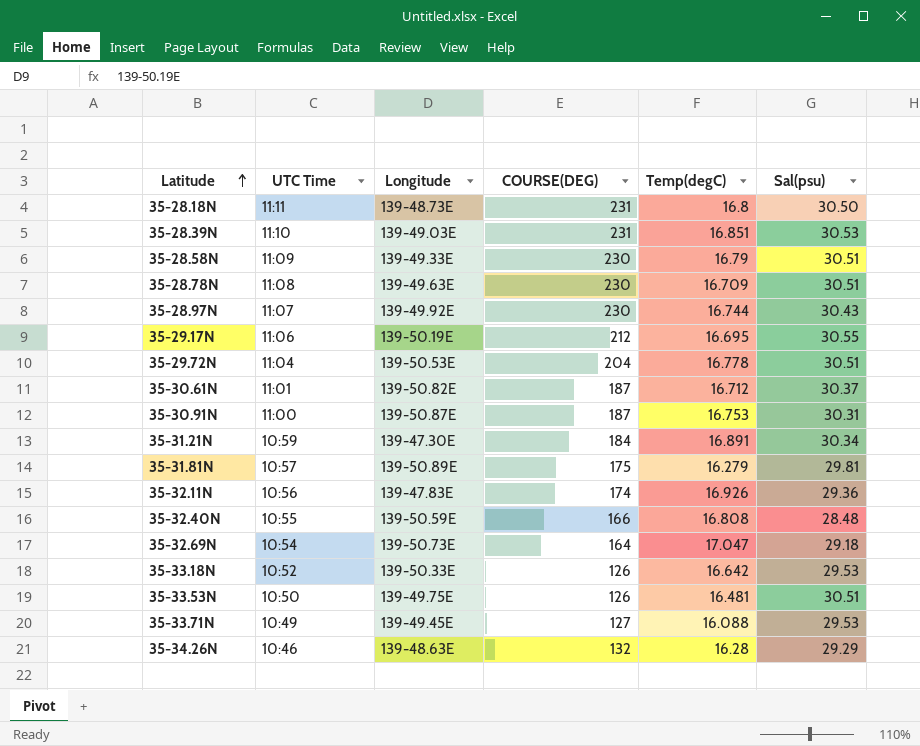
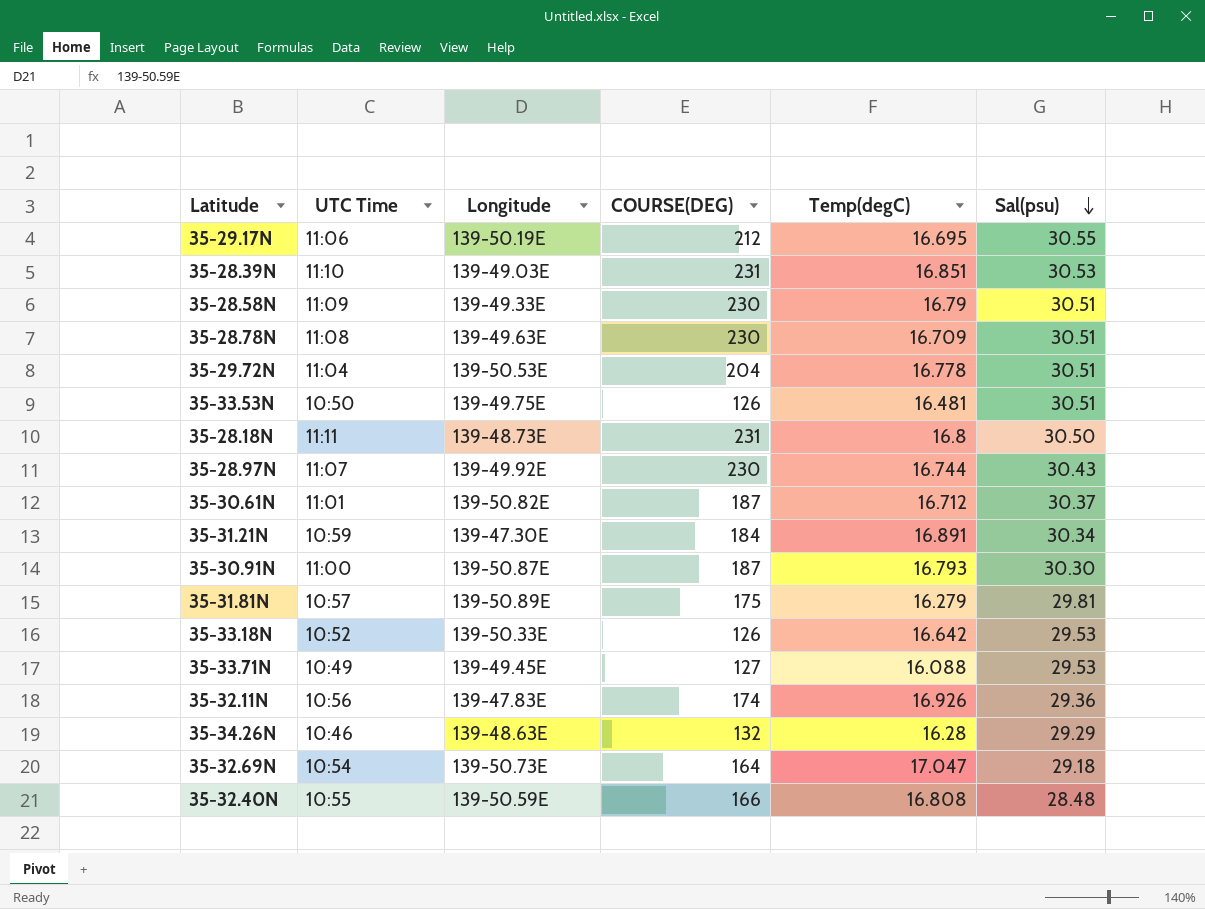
row order: Latitude ascending -> Sal(psu) descending
35-30.91N | Temp(degC): 16.753 -> 16.793
35-30.91N | Sal(psu): 30.31 -> 30.30

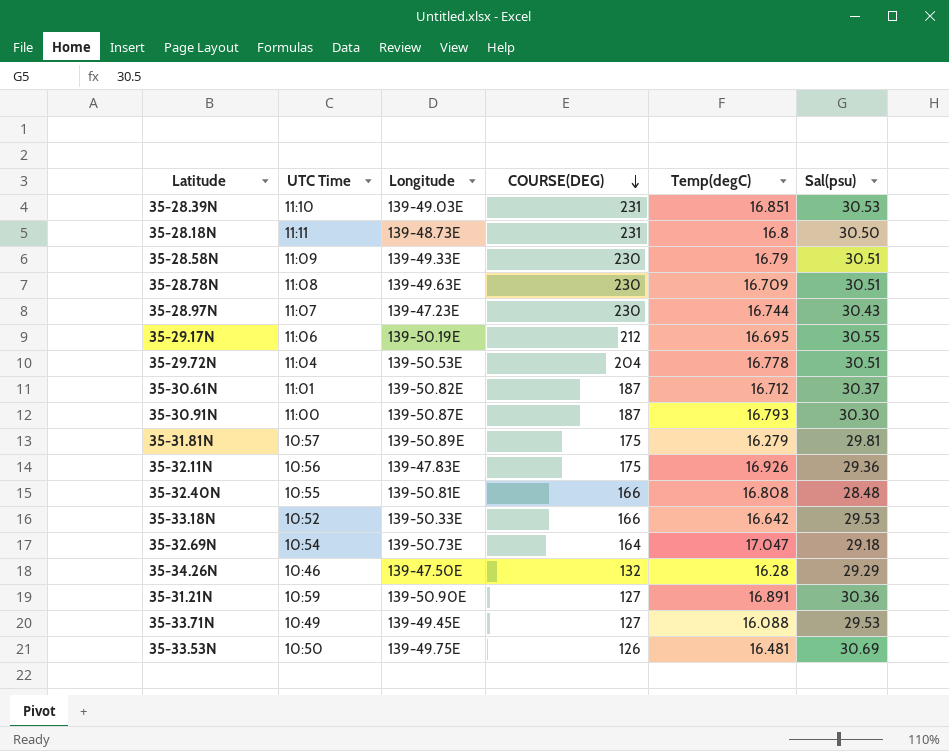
row order: Sal(psu) descending -> COURSE(DEG) descending
35-28.97N | Longitude: 139-49.92E -> 139-47.23E
35-32.11N | COURSE(DEG): 174 -> 175
35-32.40N | Longitude: 139-50.59E -> 139-50.81E
35-33.18N | COURSE(DEG): 126 -> 166
35-34.26N | Longitude: 139-48.63E -> 139-47.50E
35-31.21N | Longitude: 139-47.30E -> 139-50.90E
35-31.21N | COURSE(DEG): 184 -> 127
35-31.21N | Sal(psu): 30.34 -> 30.36
35-33.53N | Sal(psu): 30.51 -> 30.69

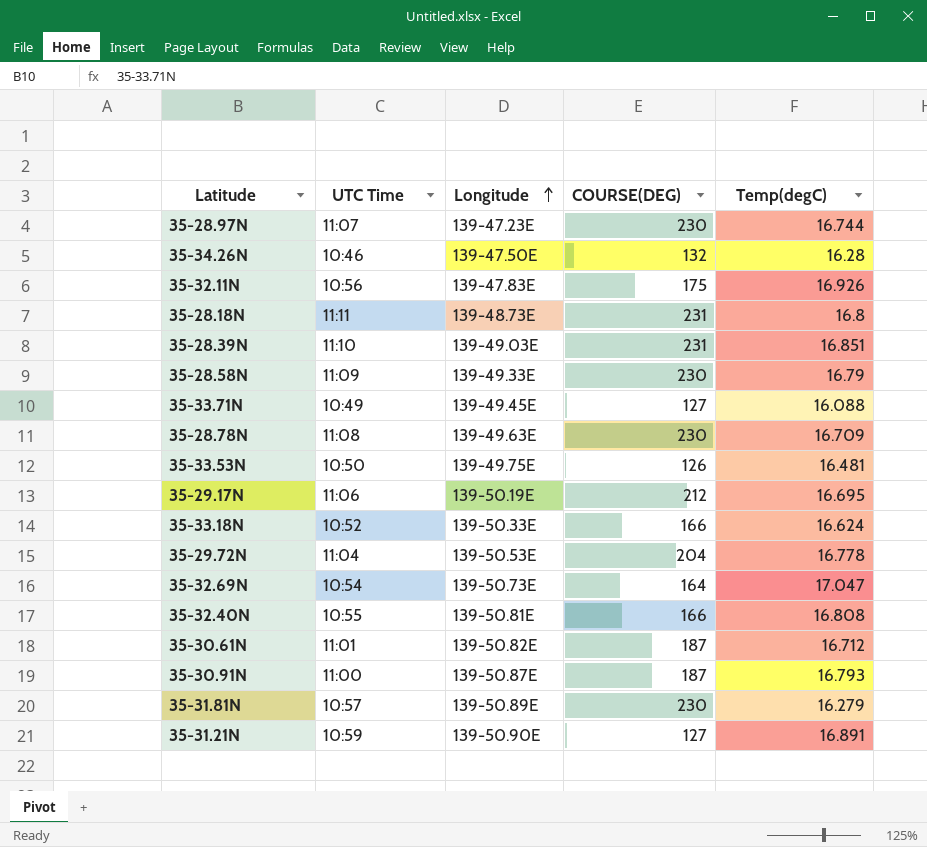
row order: COURSE(DEG) descending -> Longitude ascending
column Sal(psu) | position: 6 -> none
35-33.18N | Temp(degC): 16.642 -> 16.624
35-31.81N | COURSE(DEG): 175 -> 230

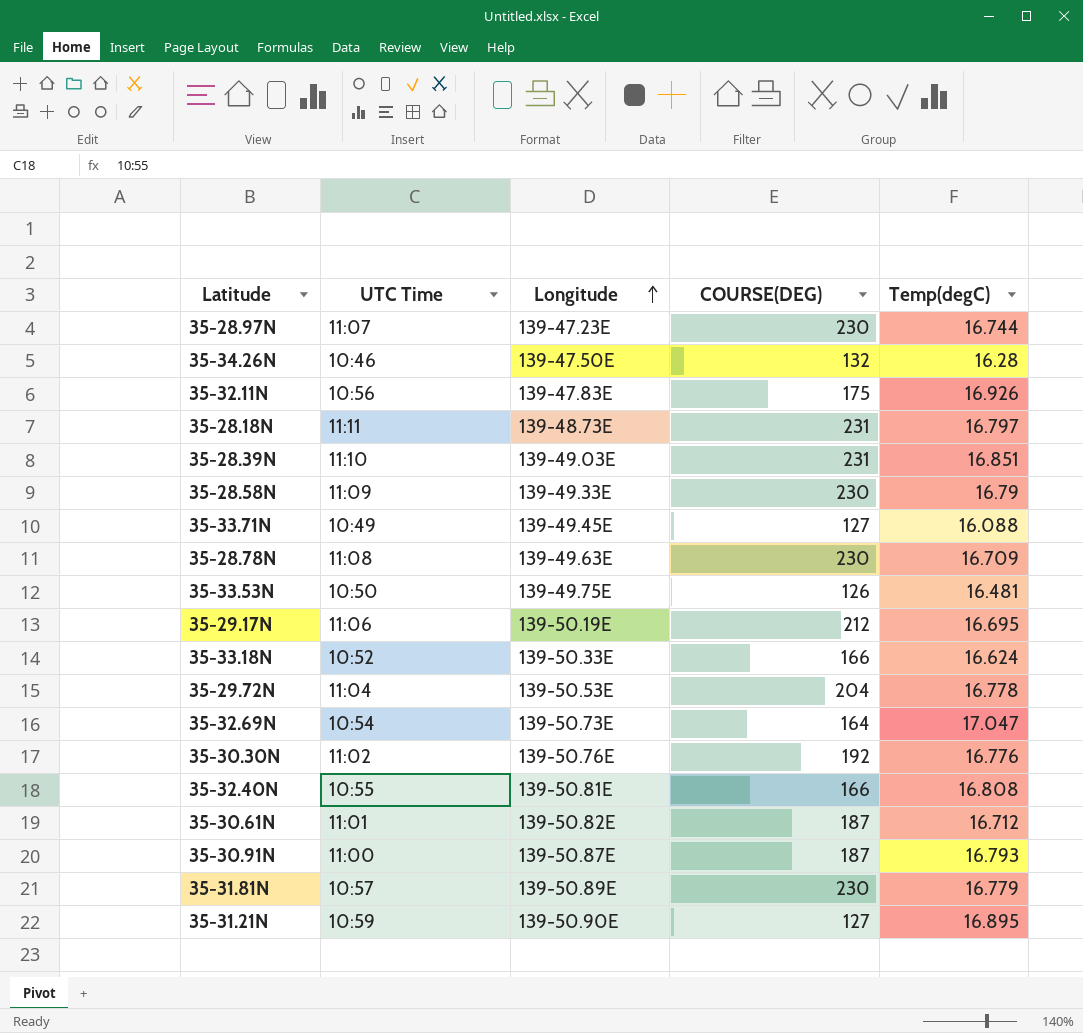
35-28.18N | Temp(degC): 16.8 -> 16.797
row 35-30.30N: none -> 11:02 | 139-50.76E | 192 | 16.776
35-31.81N | Temp(degC): 16.279 -> 16.779
35-31.21N | Temp(degC): 16.891 -> 16.895

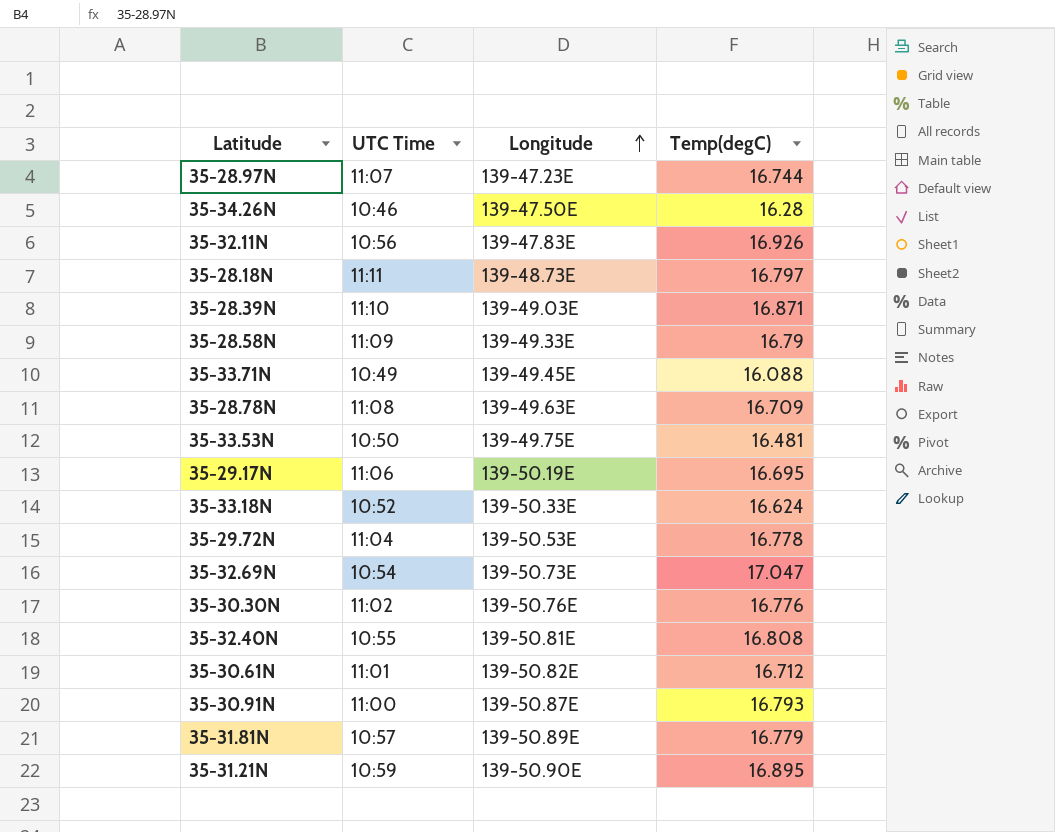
column COURSE(DEG) | position: 4 -> none
35-28.39N | Temp(degC): 16.851 -> 16.871

